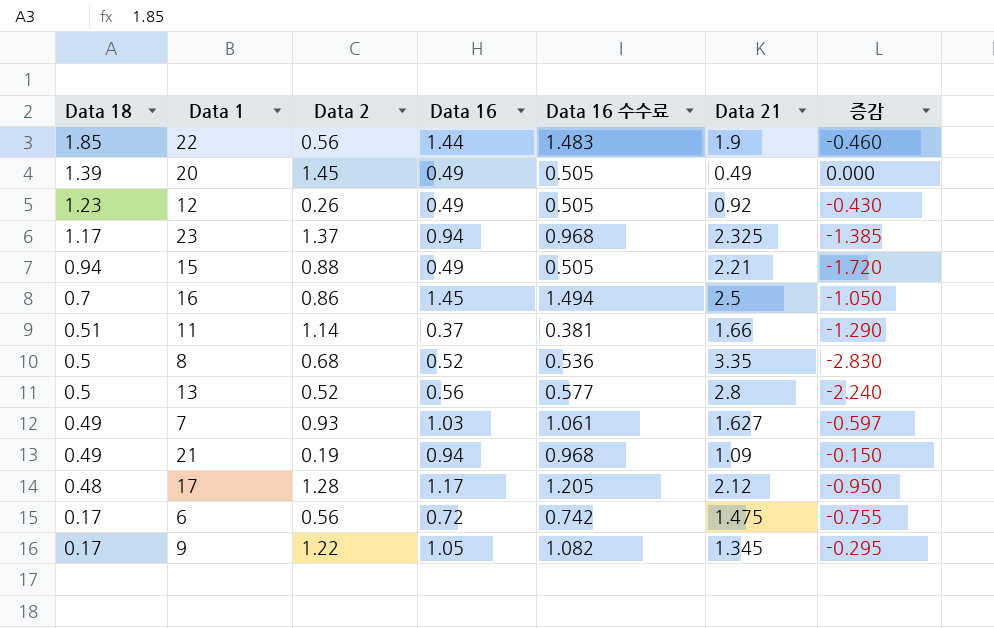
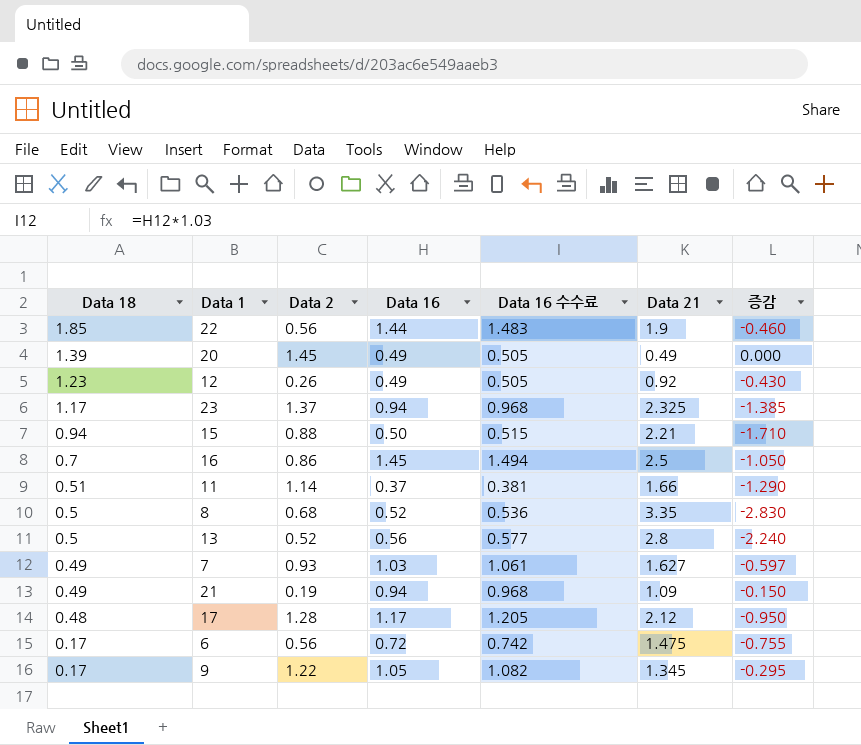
15 | Data 16: 0.49 -> 0.50
15 | Data 16 수수료: 0.505 -> 0.515
15 | 증감: -1.720 -> -1.710

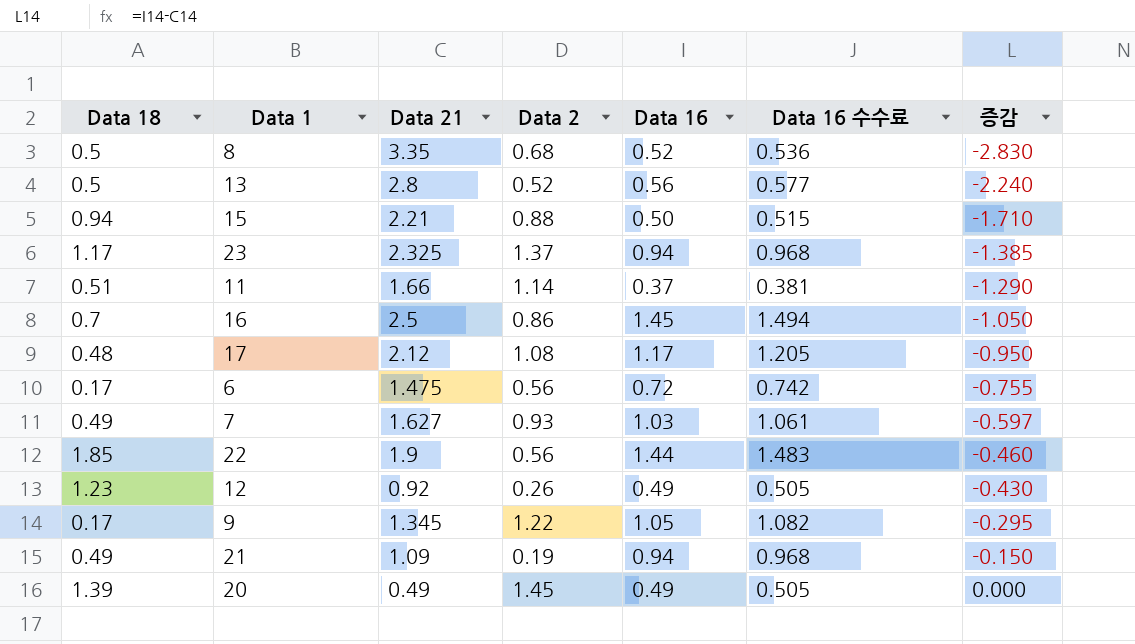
row order: Data 18 descending -> 증감 ascending
column Data 21 | position: 6 -> 3
17 | Data 2: 1.28 -> 1.08

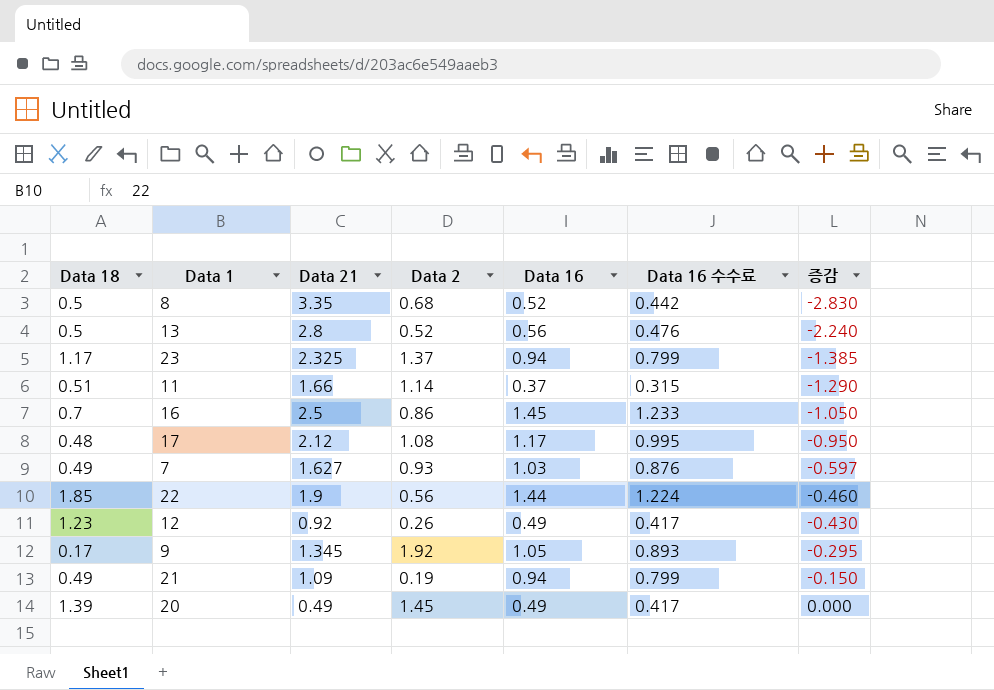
column Data 16 수수료 | formula: [Data 16] * 1.03 -> [Data 16] * 0.85
row 15: 0.94 | 2.21 | 0.88 | 0.50 | 0.515 | -1.710 -> none
row 6: 0.17 | 1.475 | 0.56 | 0.72 | 0.742 | -0.755 -> none
9 | Data 2: 1.22 -> 1.92

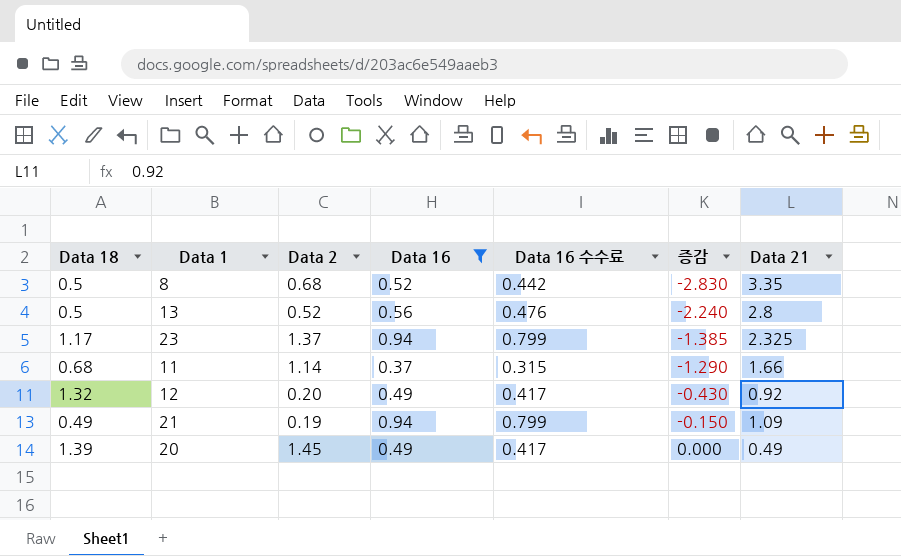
filter: none -> Data 16 <= 0.94
column Data 21 | position: 3 -> 7
11 | Data 18: 0.51 -> 0.68
12 | Data 18: 1.23 -> 1.32
12 | Data 2: 0.26 -> 0.20

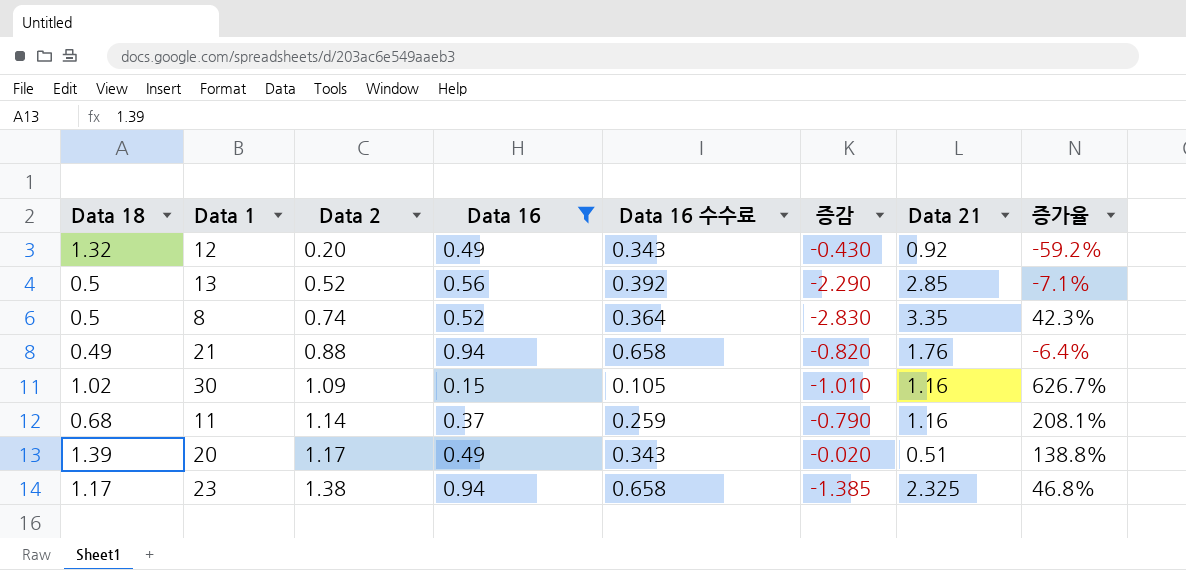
row order: 증감 ascending -> Data 2 ascending
column Data 16 수수료 | formula: [Data 16] * 0.85 -> [Data 16] * 0.7
column 증가율 | formula: none -> ([Data 2] - [Data 16]) / [Data 16]
13 | 증감: -2.240 -> -2.290
13 | Data 21: 2.8 -> 2.85
8 | Data 2: 0.68 -> 0.74
21 | Data 2: 0.19 -> 0.88
21 | 증감: -0.150 -> -0.820
21 | Data 21: 1.09 -> 1.76
row 30: none -> 1.02 | 1.09 | 0.15 | 0.105 | -1.010 | 1.16 | 626.7%
11 | 증감: -1.290 -> -0.790
11 | Data 21: 1.66 -> 1.16
20 | Data 2: 1.45 -> 1.17
20 | 증감: 0.000 -> -0.020
20 | Data 21: 0.49 -> 0.51
23 | Data 2: 1.37 -> 1.38

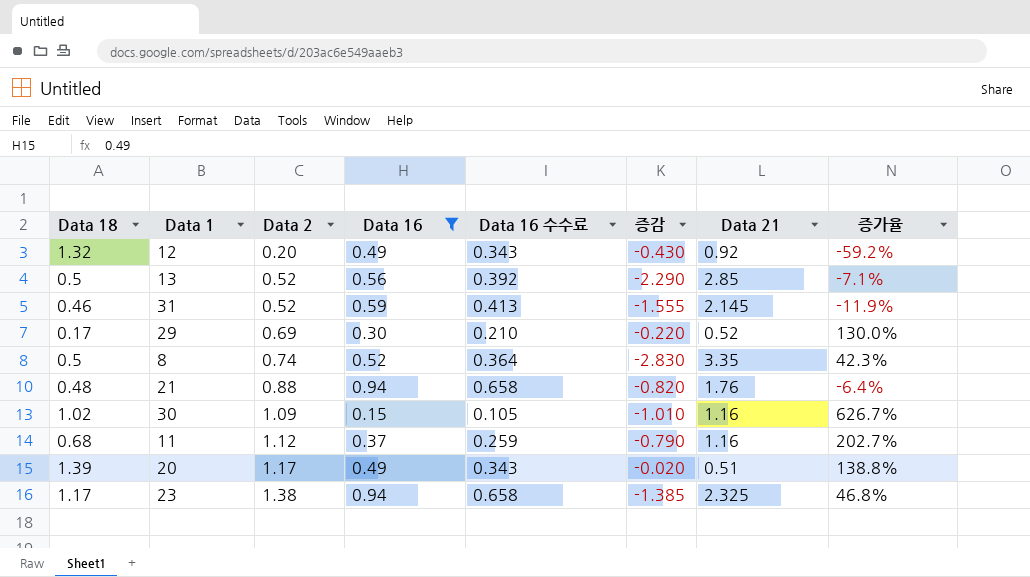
row 31: none -> 0.46 | 0.52 | 0.59 | 0.413 | -1.555 | 2.145 | -11.9%
row 29: none -> 0.17 | 0.69 | 0.30 | 0.210 | -0.220 | 0.52 | 130.0%
21 | Data 18: 0.49 -> 0.48
11 | Data 2: 1.14 -> 1.12
11 | 증가율: 208.1% -> 202.7%

